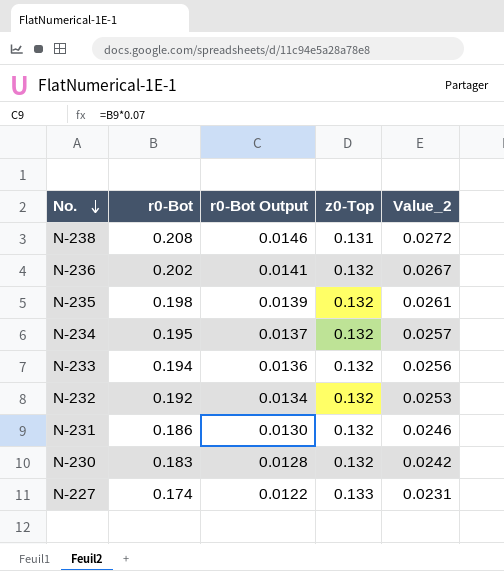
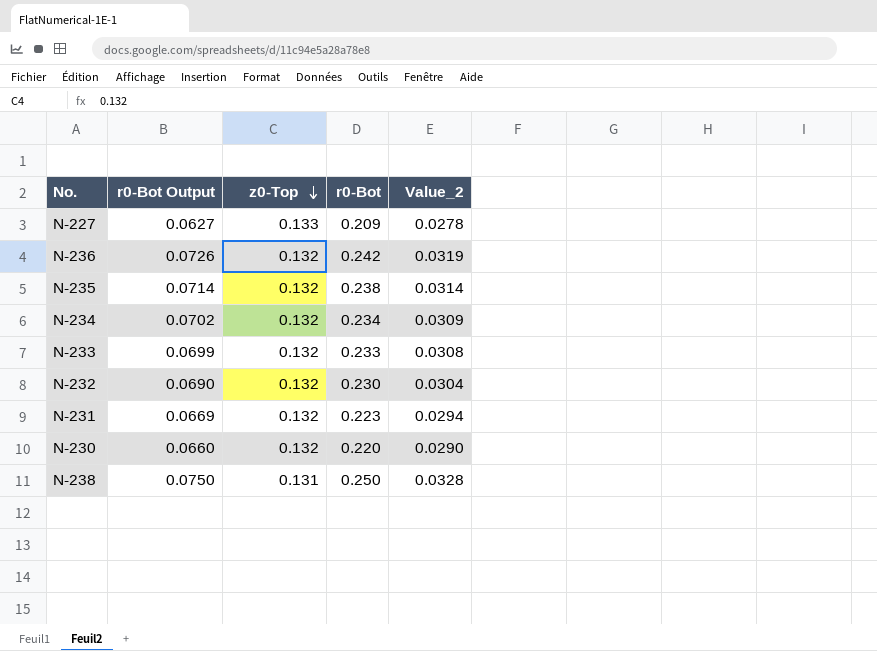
row order: No. descending -> z0-Top descending
column r0-Bot Output | formula: [r0-Bot] * 0.07 -> [r0-Bot] * 0.3
column r0-Bot | position: 2 -> 4
N-227 | r0-Bot: 0.174 -> 0.209
N-227 | Value_2: 0.0231 -> 0.0278
N-236 | r0-Bot: 0.202 -> 0.242
N-236 | Value_2: 0.0267 -> 0.0319
N-235 | r0-Bot: 0.198 -> 0.238
N-235 | Value_2: 0.0261 -> 0.0314
N-234 | r0-Bot: 0.195 -> 0.234
N-234 | Value_2: 0.0257 -> 0.0309
N-233 | r0-Bot: 0.194 -> 0.233
N-233 | Value_2: 0.0256 -> 0.0308
N-232 | r0-Bot: 0.192 -> 0.230
N-232 | Value_2: 0.0253 -> 0.0304
N-231 | r0-Bot: 0.186 -> 0.223
N-231 | Value_2: 0.0246 -> 0.0294
N-230 | r0-Bot: 0.183 -> 0.220
N-230 | Value_2: 0.0242 -> 0.0290
N-238 | r0-Bot: 0.208 -> 0.250
N-238 | Value_2: 0.0272 -> 0.0328

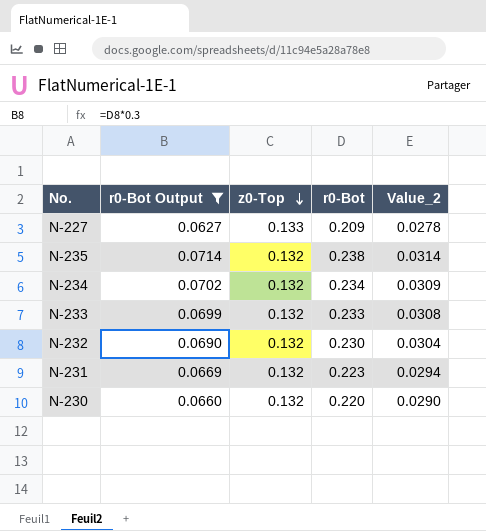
filter: none -> r0-Bot Output <= 0.0714

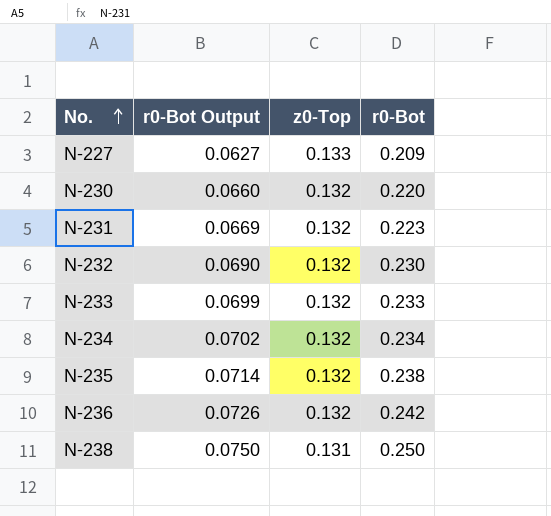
filter: r0-Bot Output <= 0.0714 -> none
row order: z0-Top descending -> No. ascending
column Value_2 | formula: [z0-Top] * [r0-Bot] -> none

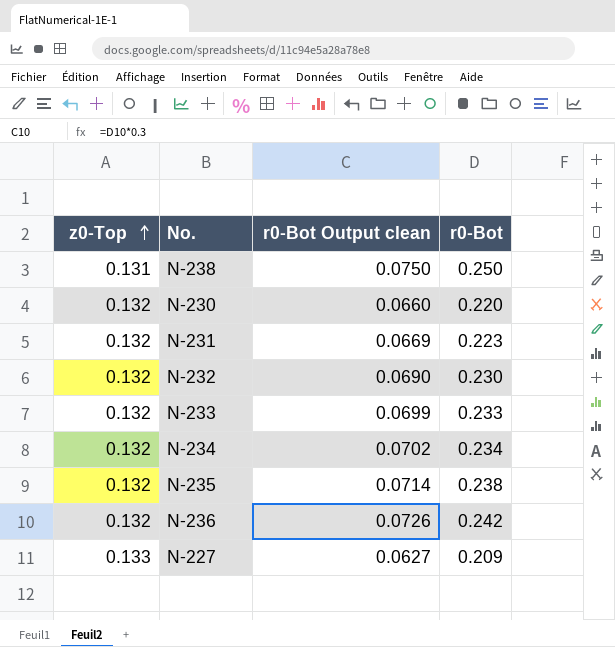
row order: No. ascending -> z0-Top ascending
column z0-Top | position: 3 -> 1
column name: r0-Bot Output -> r0-Bot Output clean

